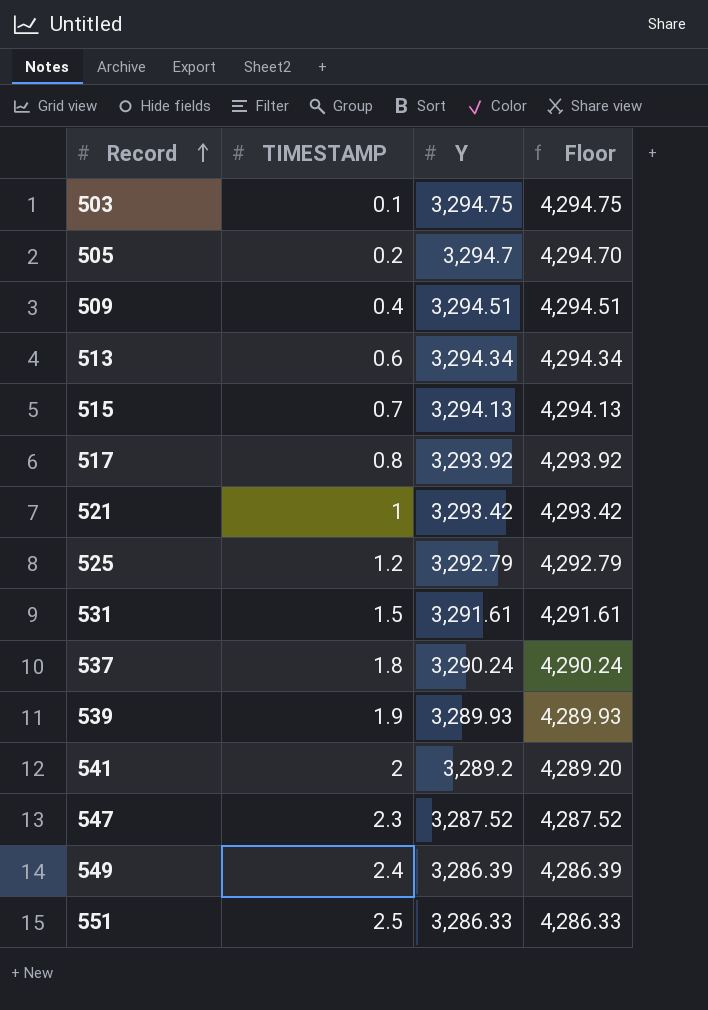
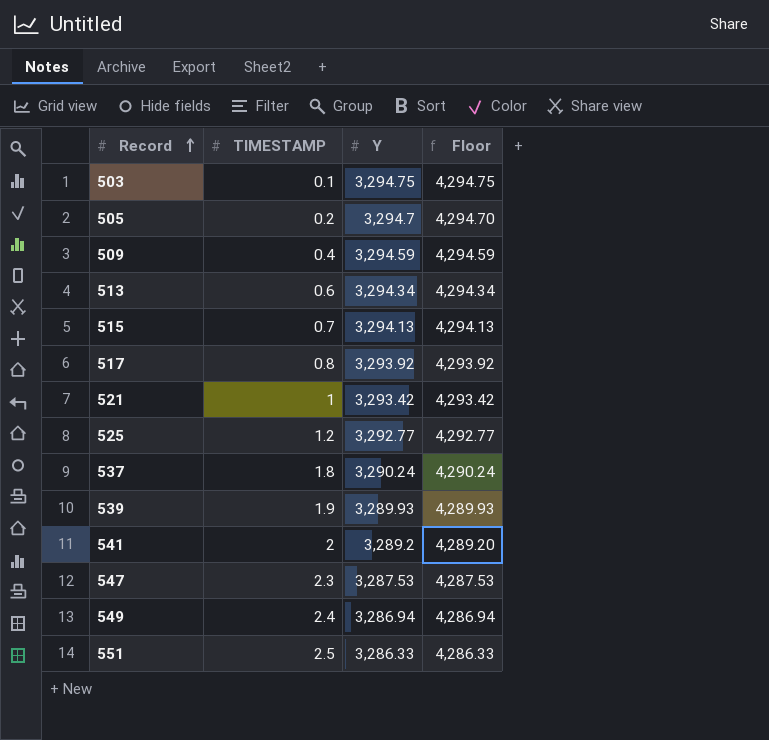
row 531: 1.5 | 3,291.61 | 4,291.61 -> none
509 | Y: 3,294.51 -> 3,294.59
509 | Floor: 4,294.51 -> 4,294.59
525 | Y: 3,292.79 -> 3,292.77
525 | Floor: 4,292.79 -> 4,292.77
547 | Y: 3,287.52 -> 3,287.53
547 | Floor: 4,287.52 -> 4,287.53
549 | Y: 3,286.39 -> 3,286.94
549 | Floor: 4,286.39 -> 4,286.94

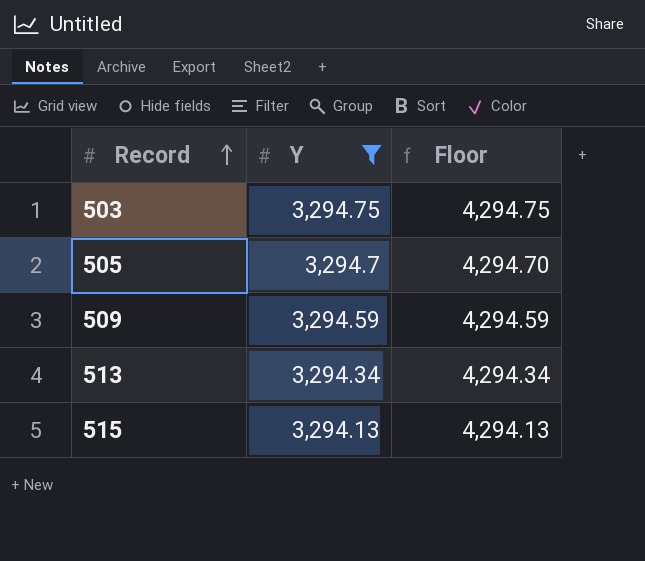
filter: none -> Y >= 3,294.13
column TIMESTAMP | position: 2 -> none

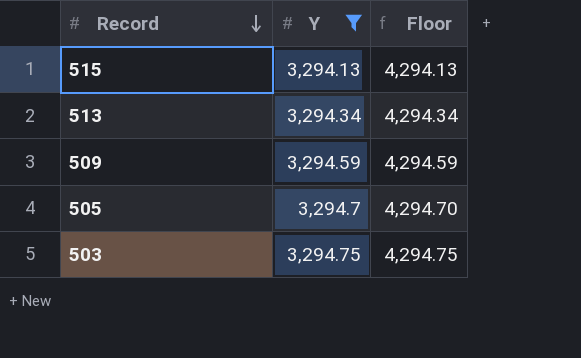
row order: Record ascending -> Record descending

